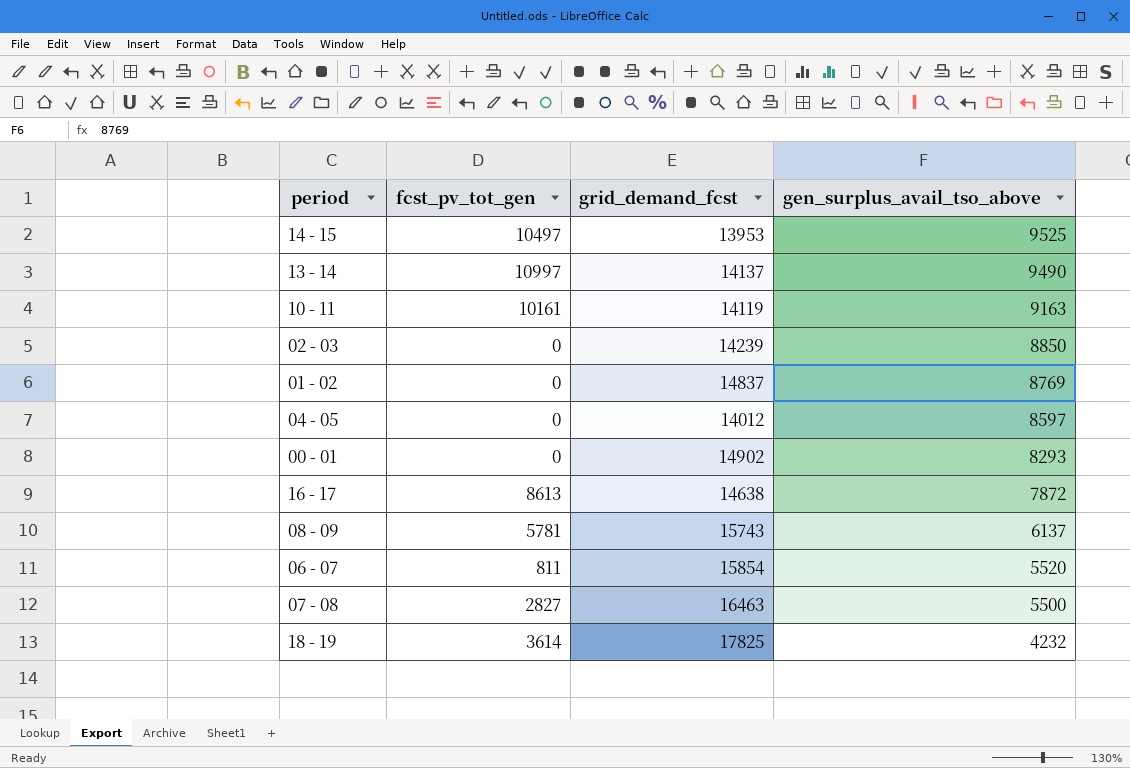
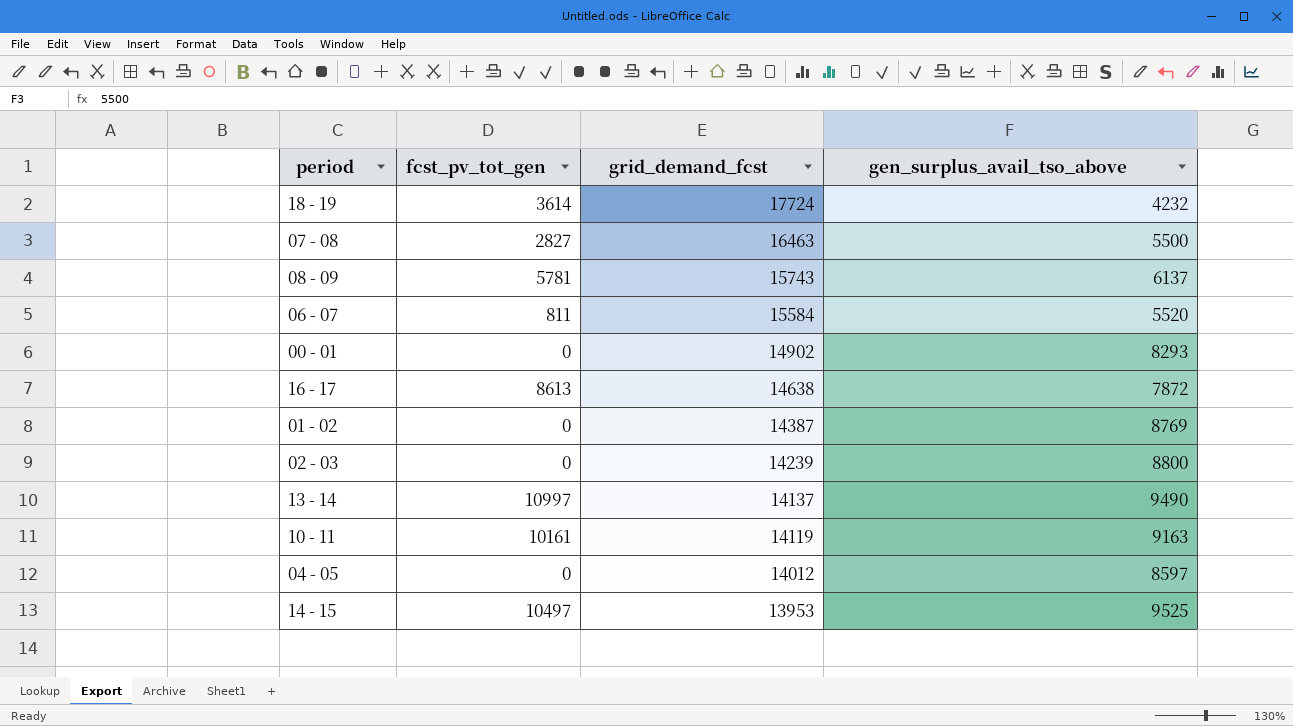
row order: gen_surplus_avail_tso_above descending -> grid_demand_fcst descending
18 - 19 | grid_demand_fcst: 17825 -> 17724
06 - 07 | grid_demand_fcst: 15854 -> 15584
01 - 02 | grid_demand_fcst: 14837 -> 14387
02 - 03 | gen_surplus_avail_tso_above: 8850 -> 8800

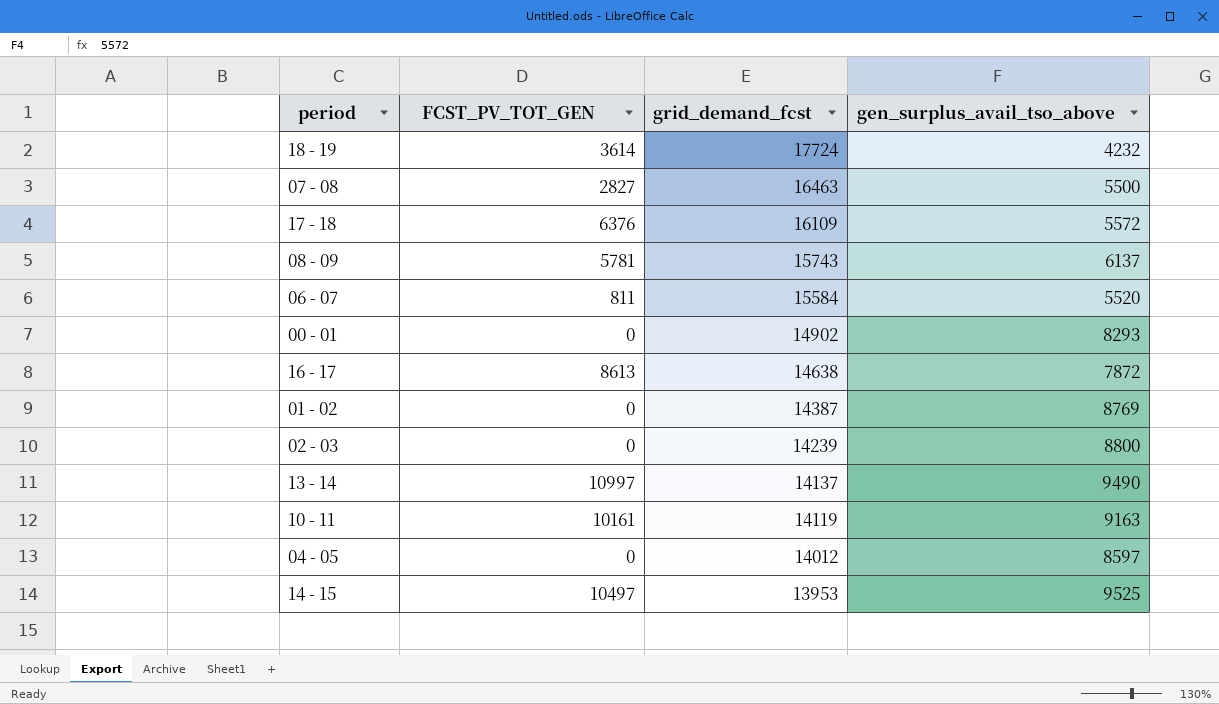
column name: fcst_pv_tot_gen -> FCST_PV_TOT_GEN
row 17 - 18: none -> 6376 | 16109 | 5572

